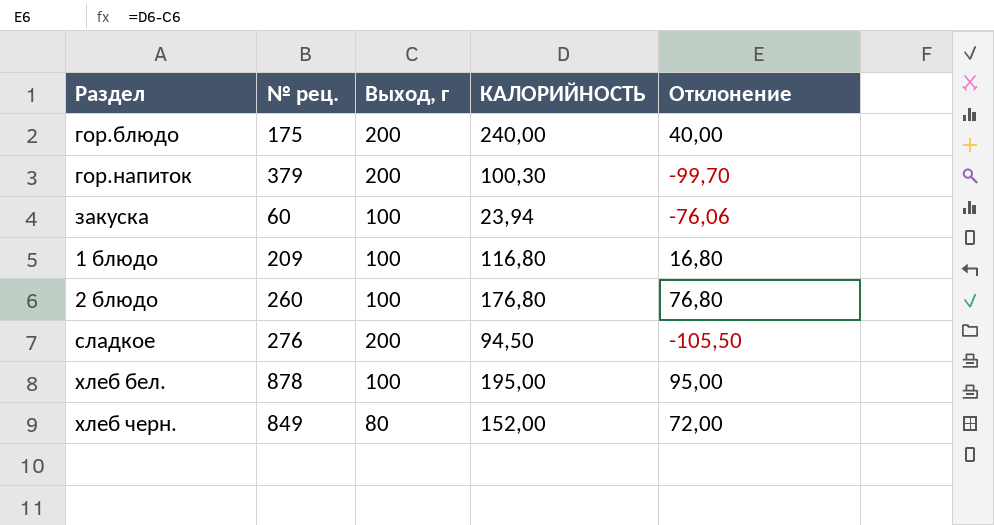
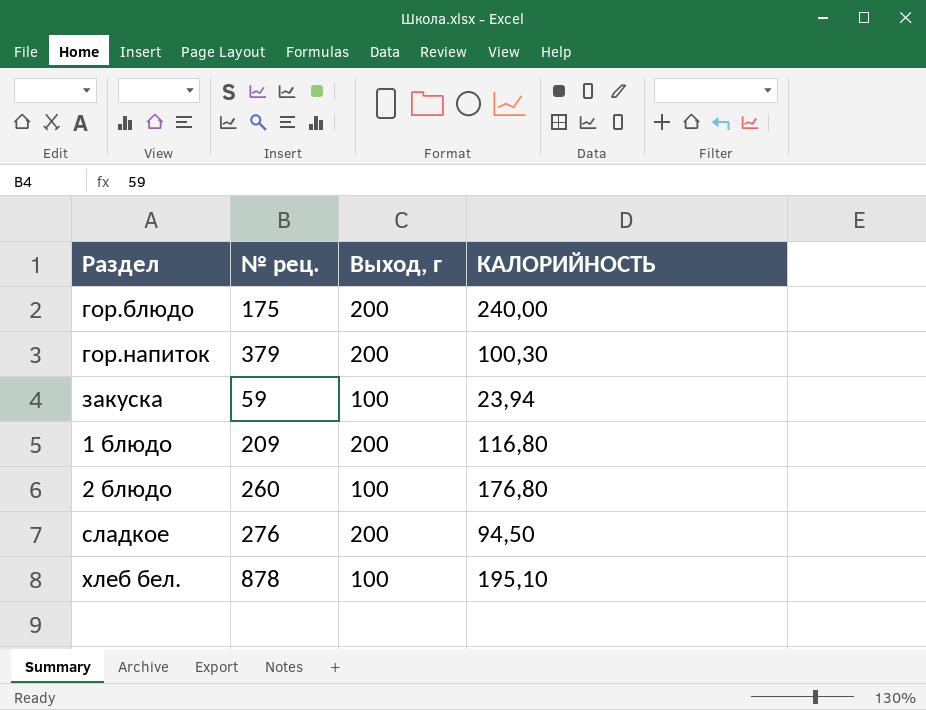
column Отклонение | formula: [КАЛОРИЙНОСТЬ] - [Выход, г] -> none
row хлеб черн.: 849 | 80 | 152,00 | 72,00 -> none
закуска | № рец.: 60 -> 59
1 блюдо | Выход, г: 100 -> 200
хлеб бел. | КАЛОРИЙНОСТЬ: 195,00 -> 195,10

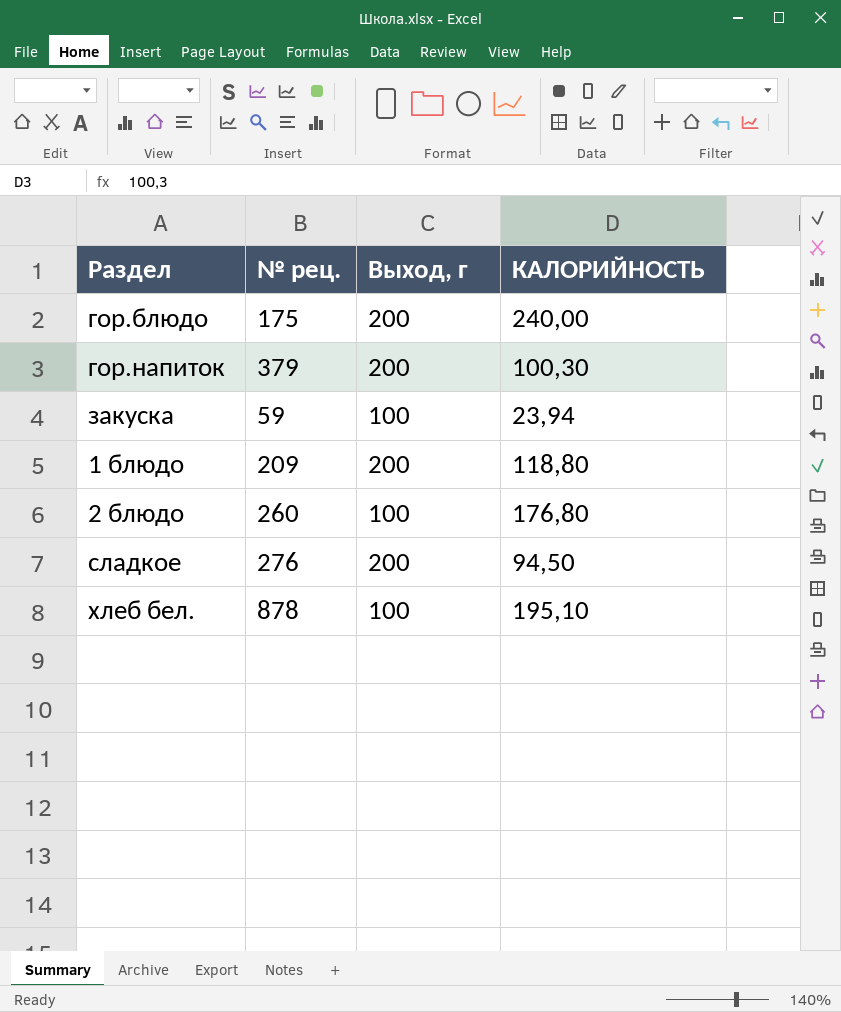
1 блюдо | КАЛОРИЙНОСТЬ: 116,80 -> 118,80

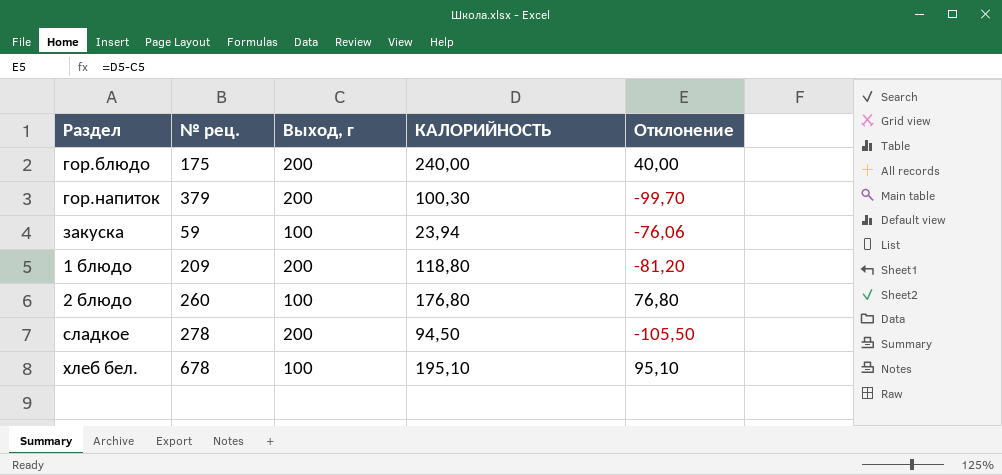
column Отклонение | formula: none -> [КАЛОРИЙНОСТЬ] - [Выход, г]
сладкое | № рец.: 276 -> 278
хлеб бел. | № рец.: 878 -> 678

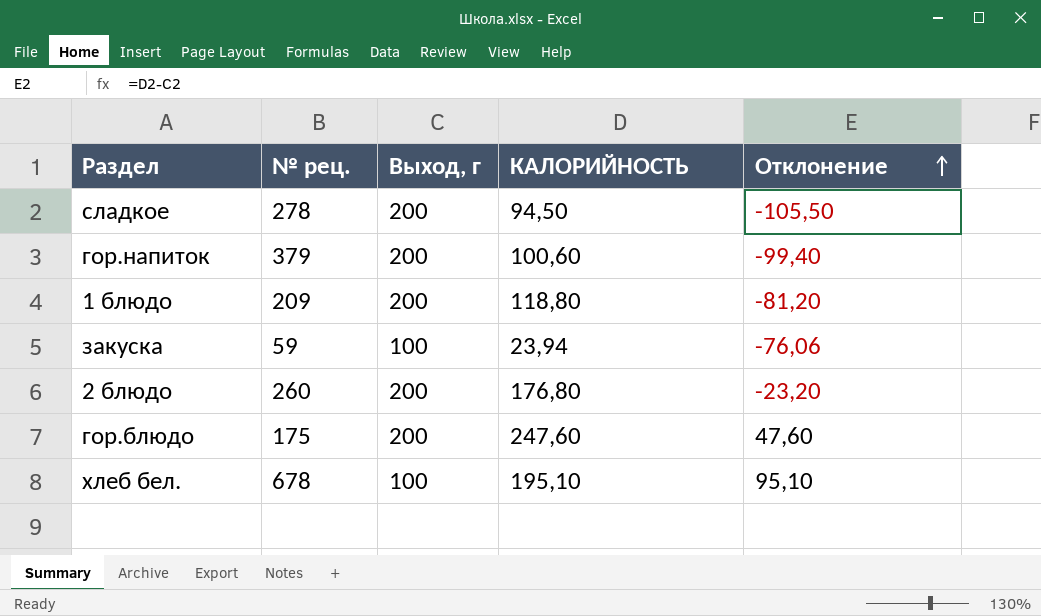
row order: none -> Отклонение ascending
гор.напиток | КАЛОРИЙНОСТЬ: 100,30 -> 100,60
гор.напиток | Отклонение: -99,70 -> -99,40
2 блюдо | Выход, г: 100 -> 200
2 блюдо | Отклонение: 76,80 -> -23,20
гор.блюдо | КАЛОРИЙНОСТЬ: 240,00 -> 247,60
гор.блюдо | Отклонение: 40,00 -> 47,60

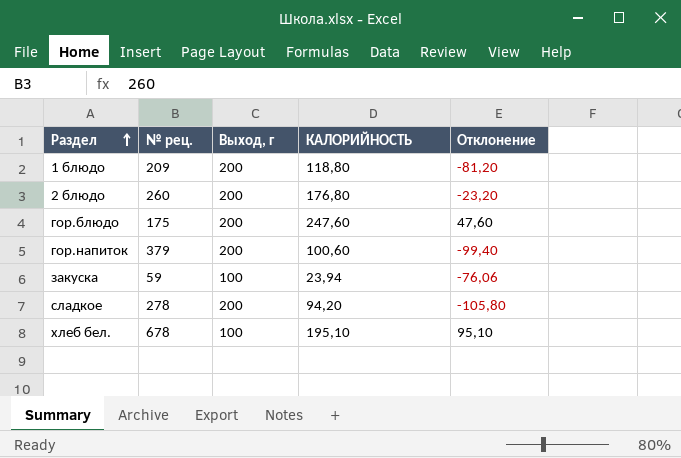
row order: Отклонение ascending -> Раздел ascending
сладкое | КАЛОРИЙНОСТЬ: 94,50 -> 94,20
сладкое | Отклонение: -105,50 -> -105,80

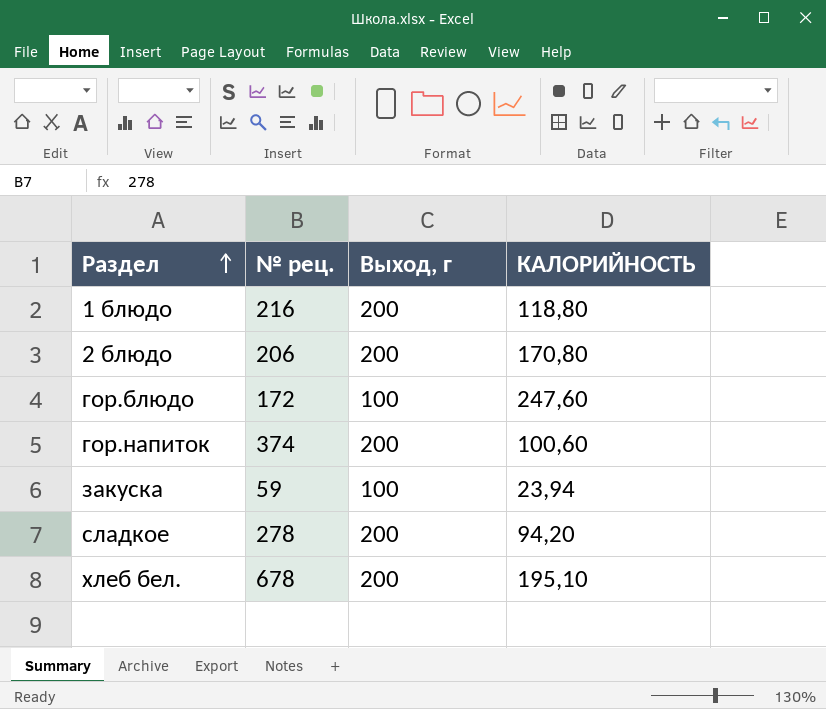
column Отклонение | formula: [КАЛОРИЙНОСТЬ] - [Выход, г] -> none
1 блюдо | № рец.: 209 -> 216
2 блюдо | № рец.: 260 -> 206
2 блюдо | КАЛОРИЙНОСТЬ: 176,80 -> 170,80
гор.блюдо | № рец.: 175 -> 172
гор.блюдо | Выход, г: 200 -> 100
гор.напиток | № рец.: 379 -> 374
хлеб бел. | Выход, г: 100 -> 200

